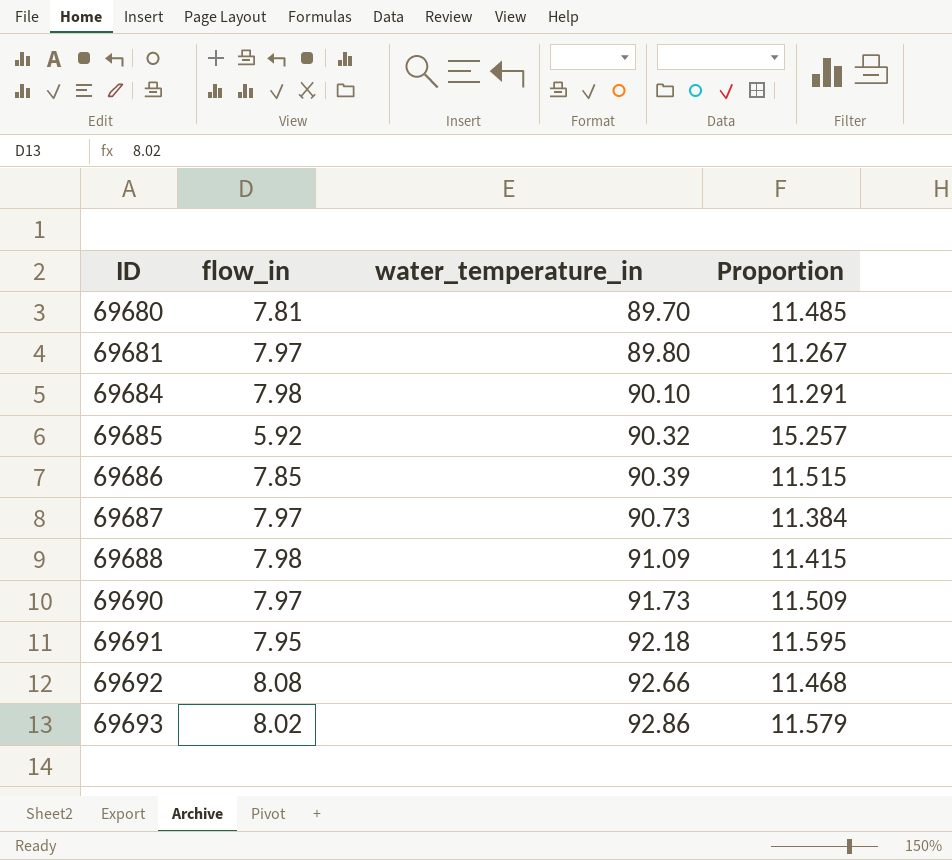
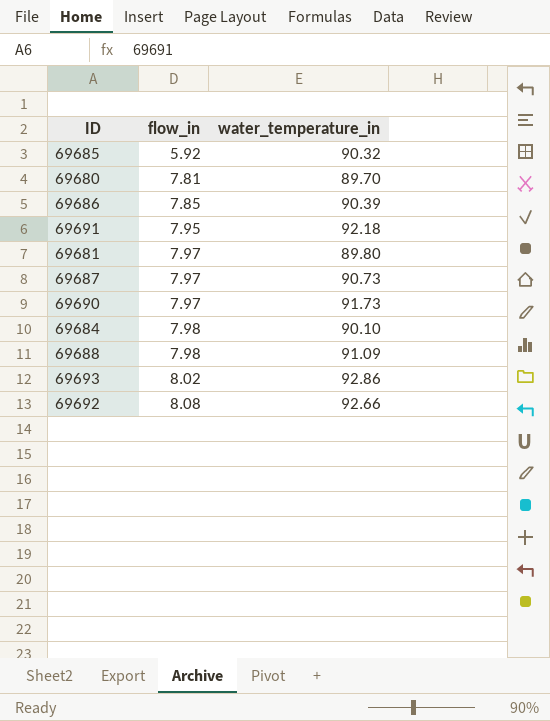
row order: ID ascending -> flow_in ascending
column Proportion | formula: [water_temperature_in] / [flow_in] -> none

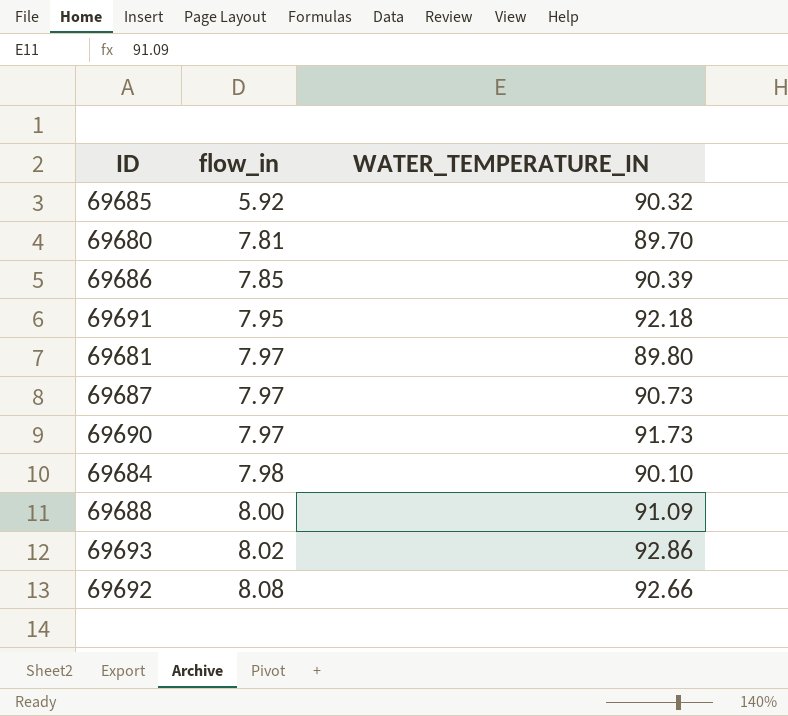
column name: water_temperature_in -> WATER_TEMPERATURE_IN
69688 | flow_in: 7.98 -> 8.00

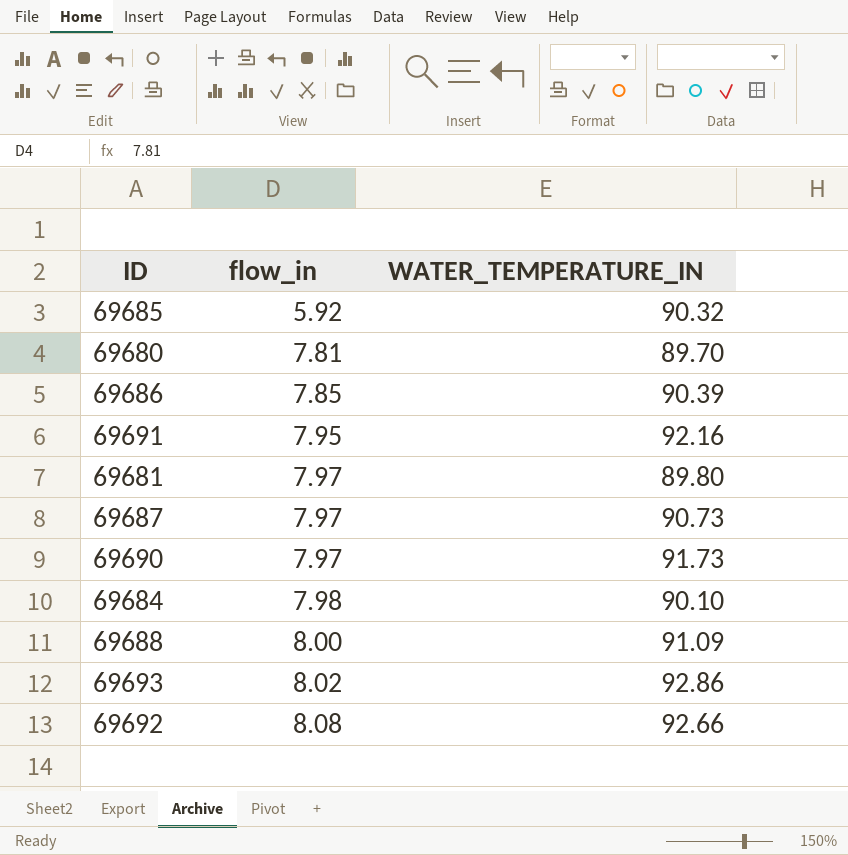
69691 | WATER_TEMPERATURE_IN: 92.18 -> 92.16

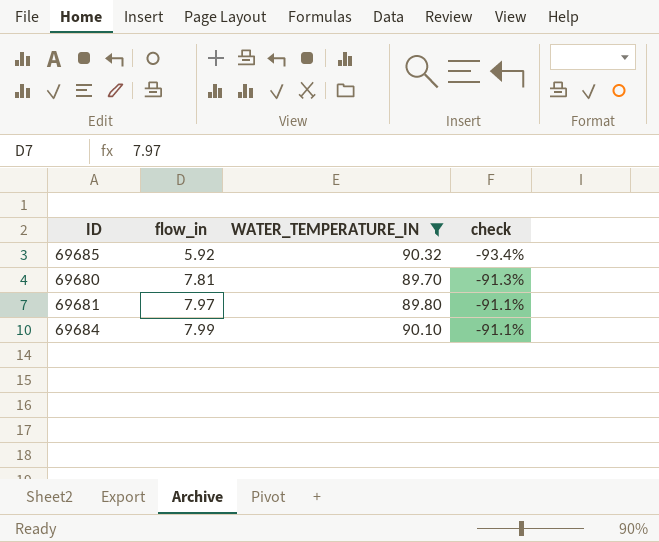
filter: none -> WATER_TEMPERATURE_IN <= 90.32
column check | formula: none -> ([flow_in] - [WATER_TEMPERATURE_IN]) / [WATER_TEMPERATURE_IN]
69684 | flow_in: 7.98 -> 7.99

